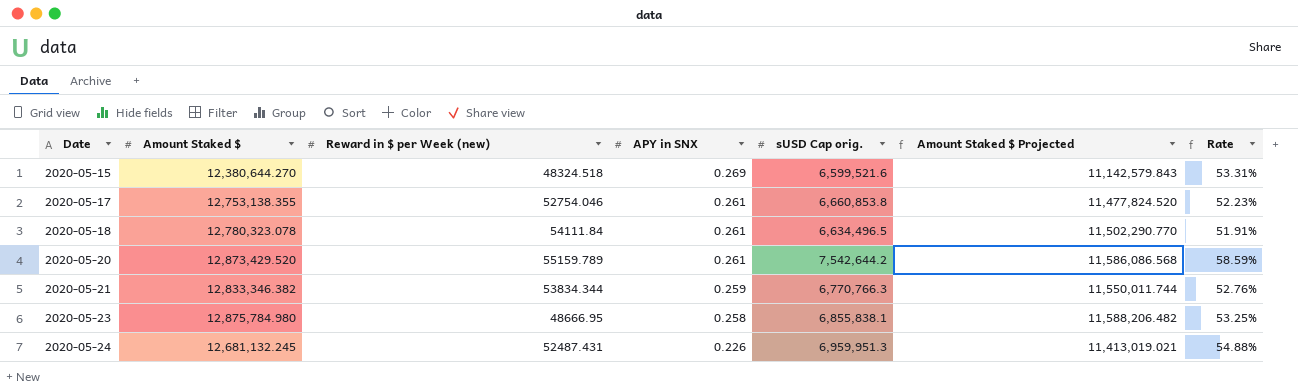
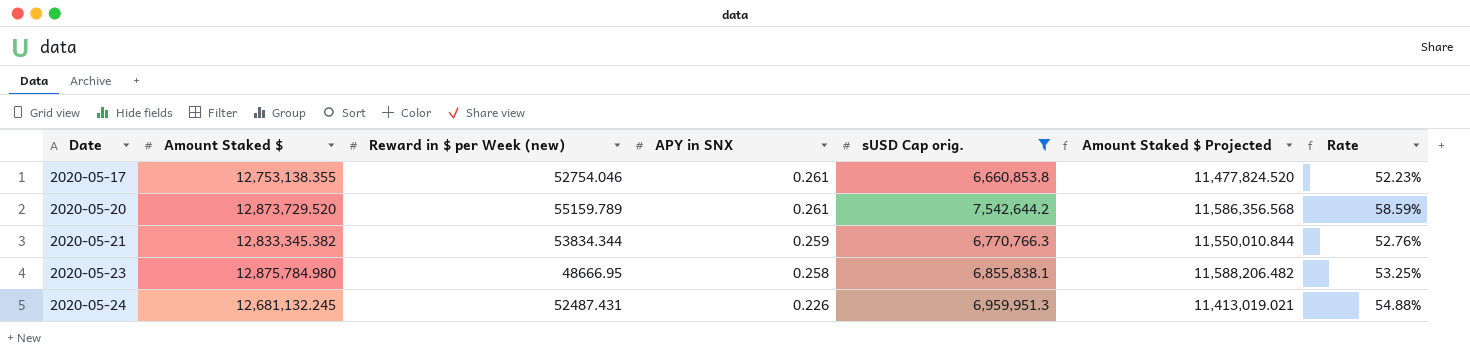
filter: none -> sUSD Cap orig. >= 6,660,853.8
2020-05-20 | Amount Staked $: 12,873,429.520 -> 12,873,729.520
2020-05-20 | Amount Staked $ Projected: 11,586,086.568 -> 11,586,356.568
2020-05-21 | Amount Staked $: 12,833,346.382 -> 12,833,345.382
2020-05-21 | Amount Staked $ Projected: 11,550,011.744 -> 11,550,010.844

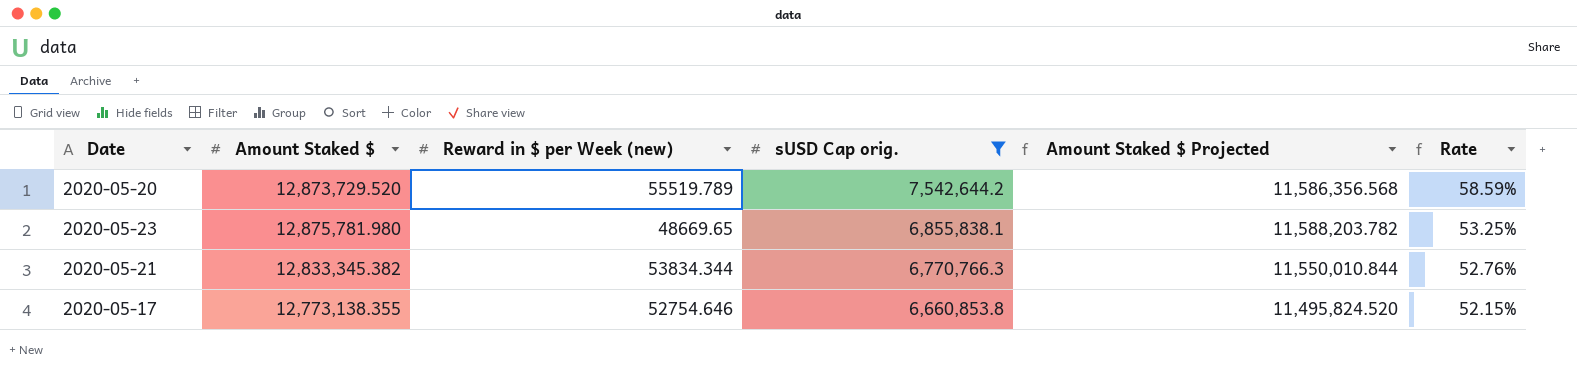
row order: Date ascending -> sUSD Cap orig. descending
column APY in SNX | position: 4 -> none
row 2020-05-24: 12,681,132.245 | 52487.431 | 0.226 | 6,959,951.3 | 11,413,019.021 | 54.88% -> none
2020-05-20 | Reward in $ per Week (new): 55159.789 -> 55519.789
2020-05-23 | Amount Staked $: 12,875,784.980 -> 12,875,781.980
2020-05-23 | Reward in $ per Week (new): 48666.95 -> 48669.65
2020-05-23 | Amount Staked $ Projected: 11,588,206.482 -> 11,588,203.782
2020-05-17 | Amount Staked $: 12,753,138.355 -> 12,773,138.355
2020-05-17 | Reward in $ per Week (new): 52754.046 -> 52754.646
2020-05-17 | Amount Staked $ Projected: 11,477,824.520 -> 11,495,824.520
2020-05-17 | Rate: 52.23% -> 52.15%

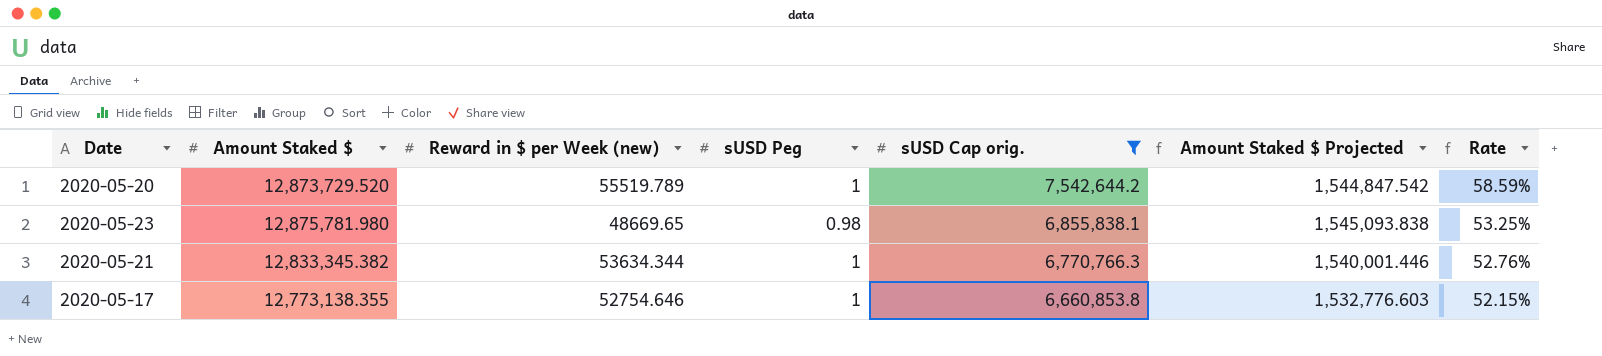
column sUSD Peg | position: none -> 4
column Amount Staked $ Projected | formula: [Amount Staked $] * 0.9 -> [Amount Staked $] * 0.12
2020-05-21 | Reward in $ per Week (new): 53834.344 -> 53634.344

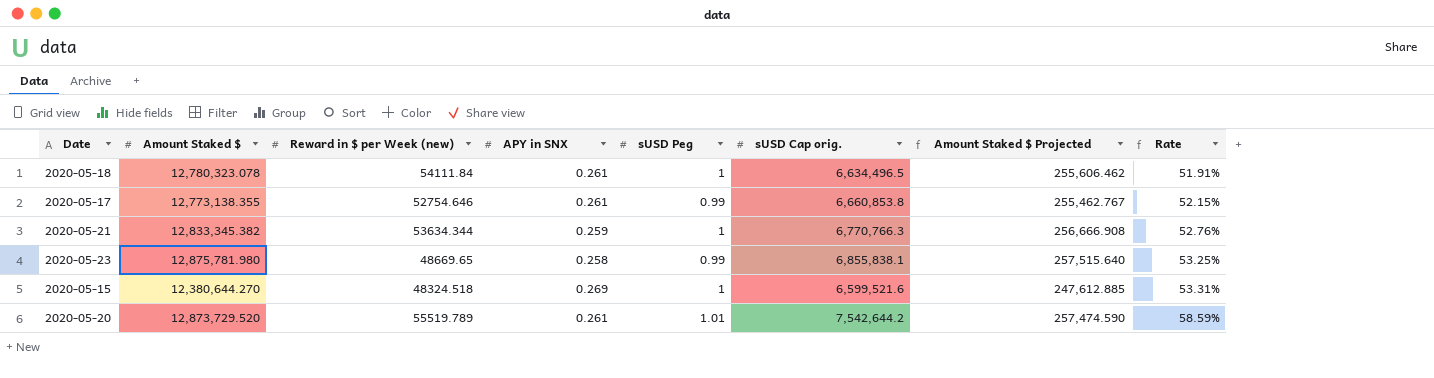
filter: sUSD Cap orig. >= 6,660,853.8 -> none
row order: sUSD Cap orig. descending -> Rate ascending
column APY in SNX | position: none -> 4
column Amount Staked $ Projected | formula: [Amount Staked $] * 0.12 -> [Amount Staked $] * 0.02
2020-05-17 | sUSD Peg: 1 -> 0.99
2020-05-23 | sUSD Peg: 0.98 -> 0.99
2020-05-20 | sUSD Peg: 1 -> 1.01

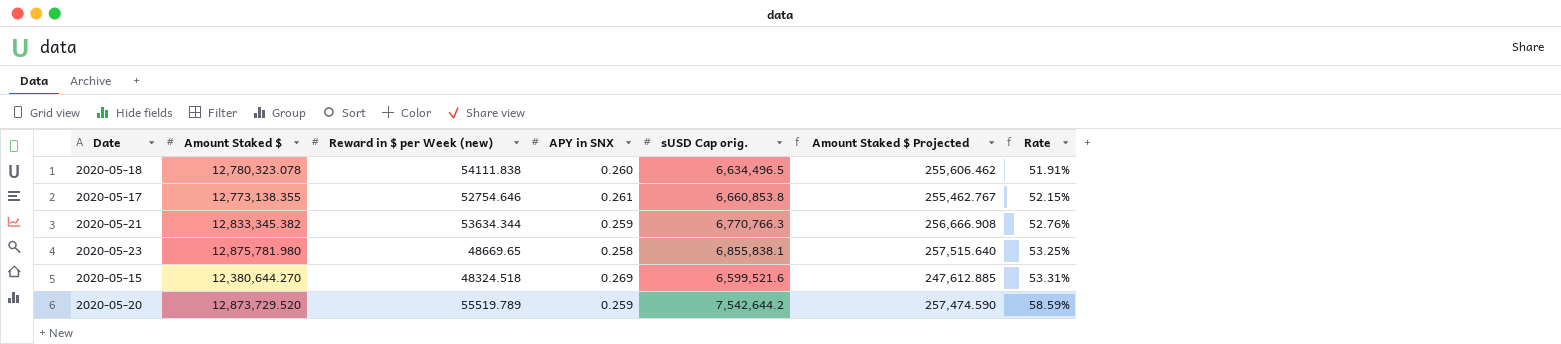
column sUSD Peg | position: 5 -> none
2020-05-18 | Reward in $ per Week (new): 54111.84 -> 54111.838
2020-05-18 | APY in SNX: 0.261 -> 0.260
2020-05-20 | APY in SNX: 0.261 -> 0.259

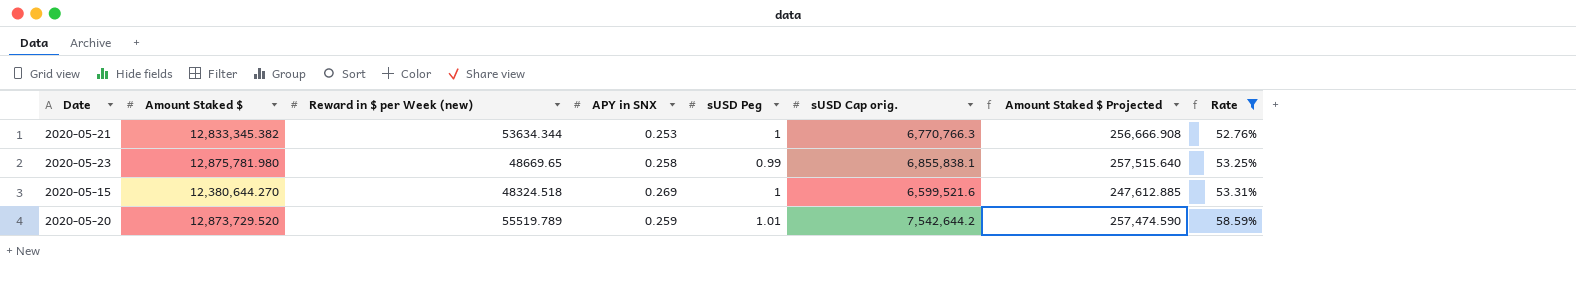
filter: none -> Rate >= 52.76%
column sUSD Peg | position: none -> 5
2020-05-21 | APY in SNX: 0.259 -> 0.253

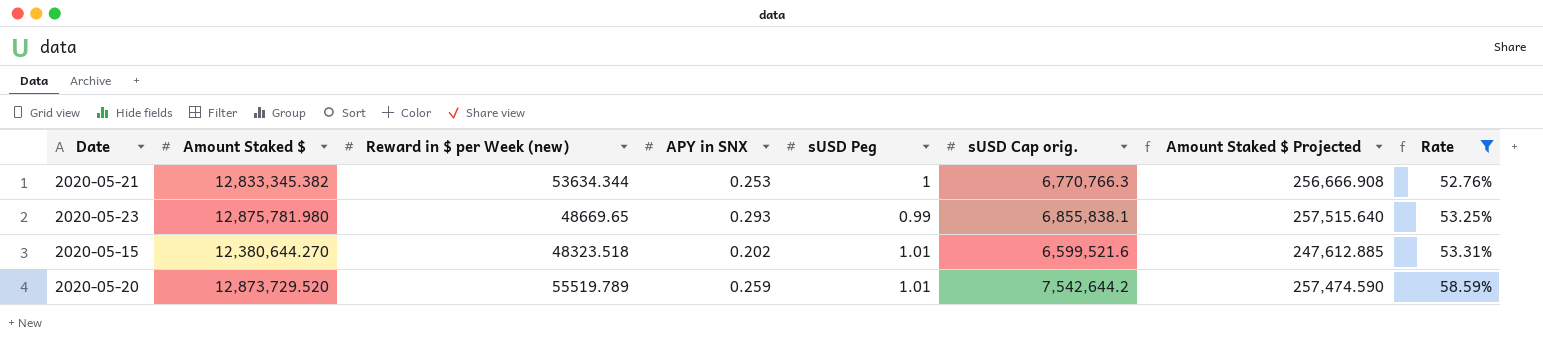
2020-05-23 | APY in SNX: 0.258 -> 0.293
2020-05-15 | Reward in $ per Week (new): 48324.518 -> 48323.518
2020-05-15 | APY in SNX: 0.269 -> 0.202
2020-05-15 | sUSD Peg: 1 -> 1.01

